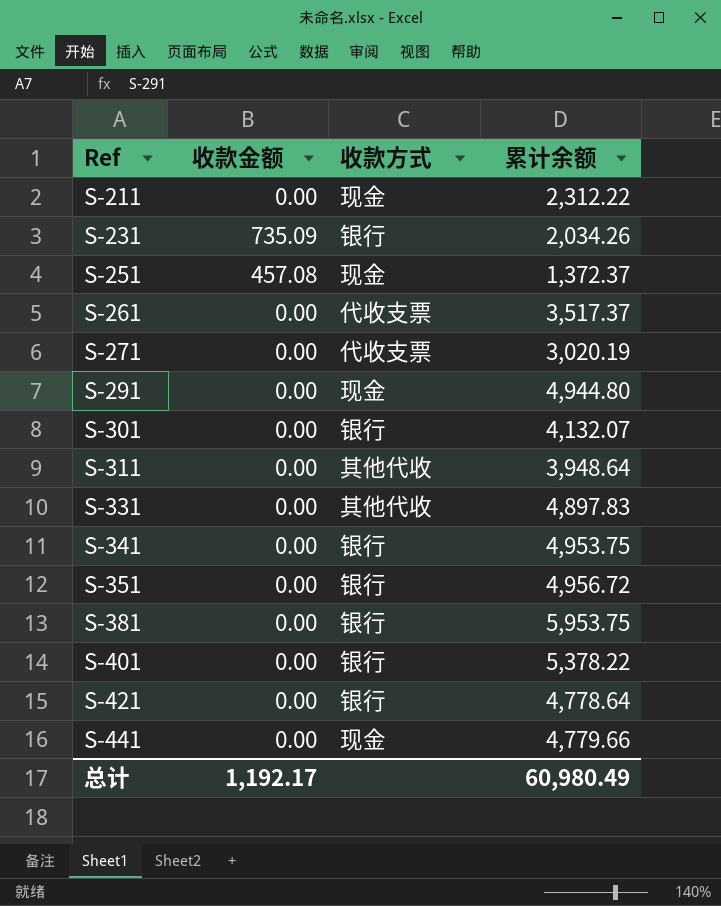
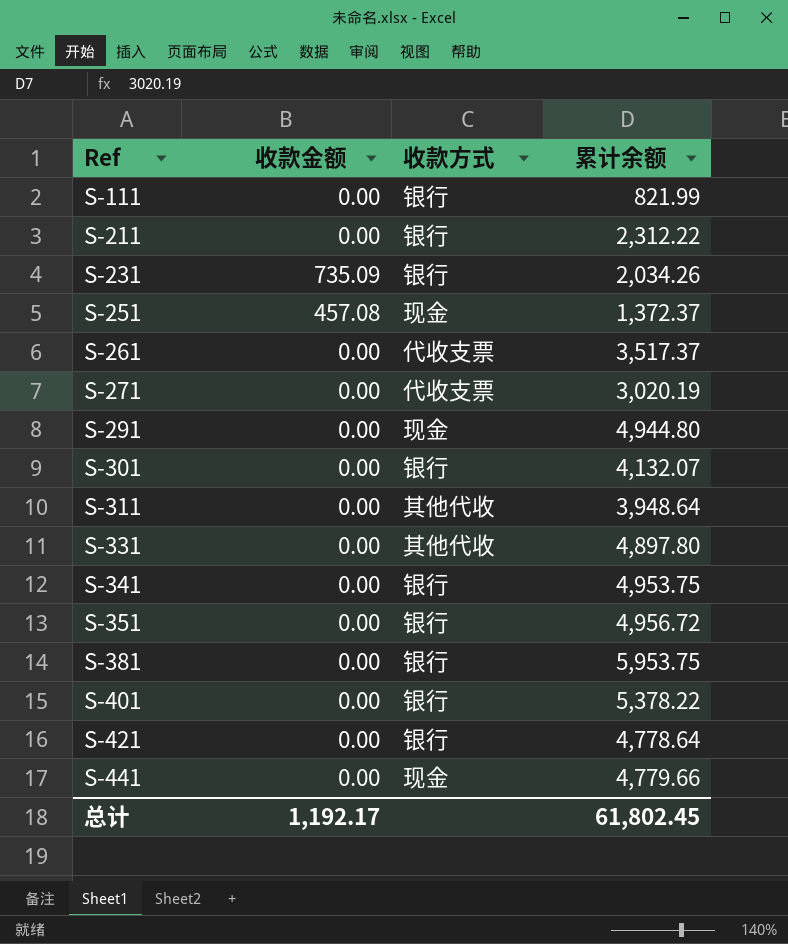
row S-111: none -> 0.00 | 银行 | 821.99
S-211 | 收款方式: 现金 -> 银行
S-331 | 累计余额: 4,897.83 -> 4,897.80
总计 | 累计余额: 60,980.49 -> 61,802.45

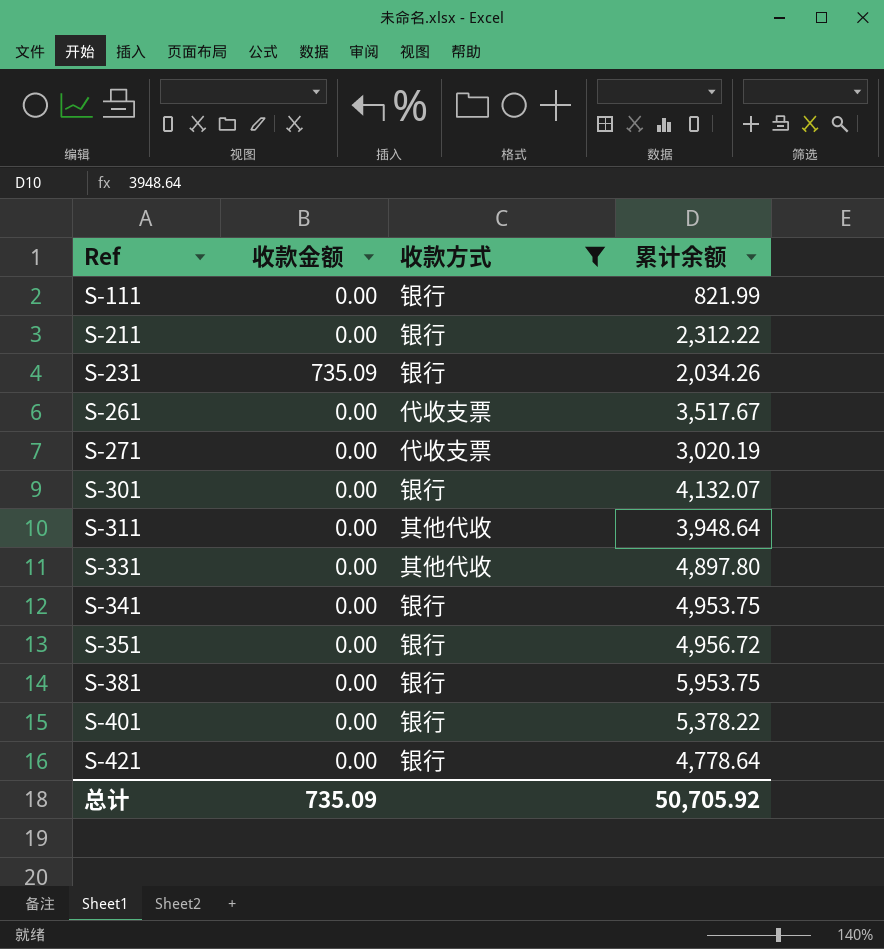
filter: none -> 收款方式 != 现金
S-261 | 累计余额: 3,517.37 -> 3,517.67
总计 | 收款金额: 1,192.17 -> 735.09
总计 | 累计余额: 61,802.45 -> 50,705.92

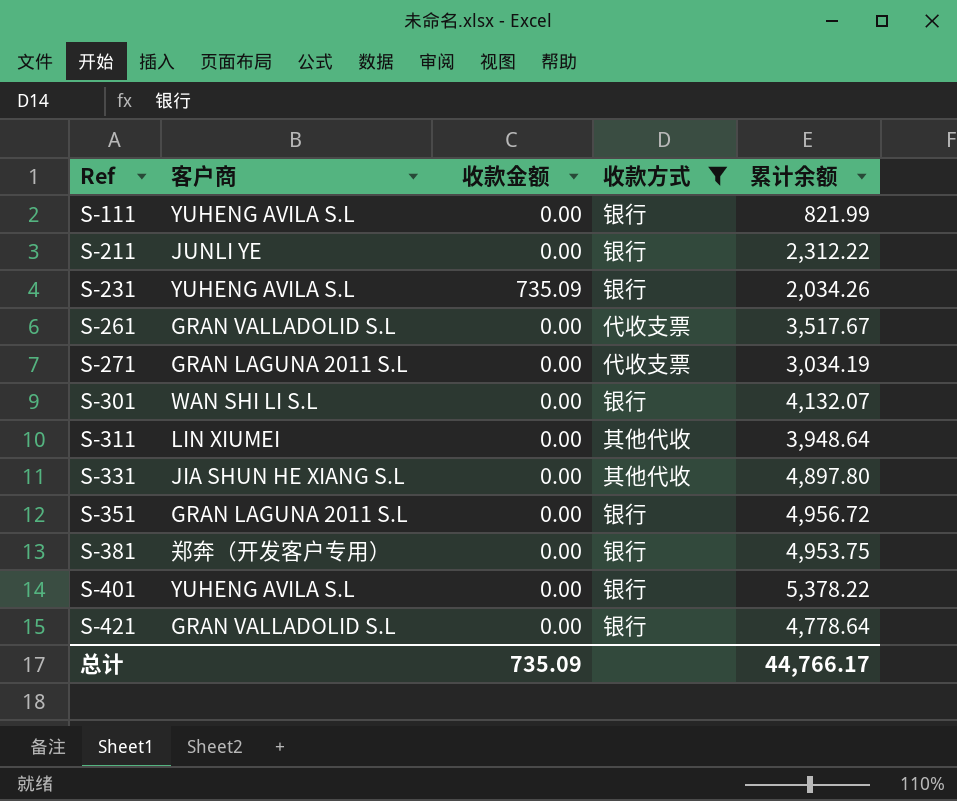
column 客户商 | position: none -> 2
row S-341: 0.00 | 银行 | 4,953.75 -> none
S-271 | 累计余额: 3,020.19 -> 3,034.19
S-381 | 累计余额: 5,953.75 -> 4,953.75
总计 | 累计余额: 50,705.92 -> 44,766.17

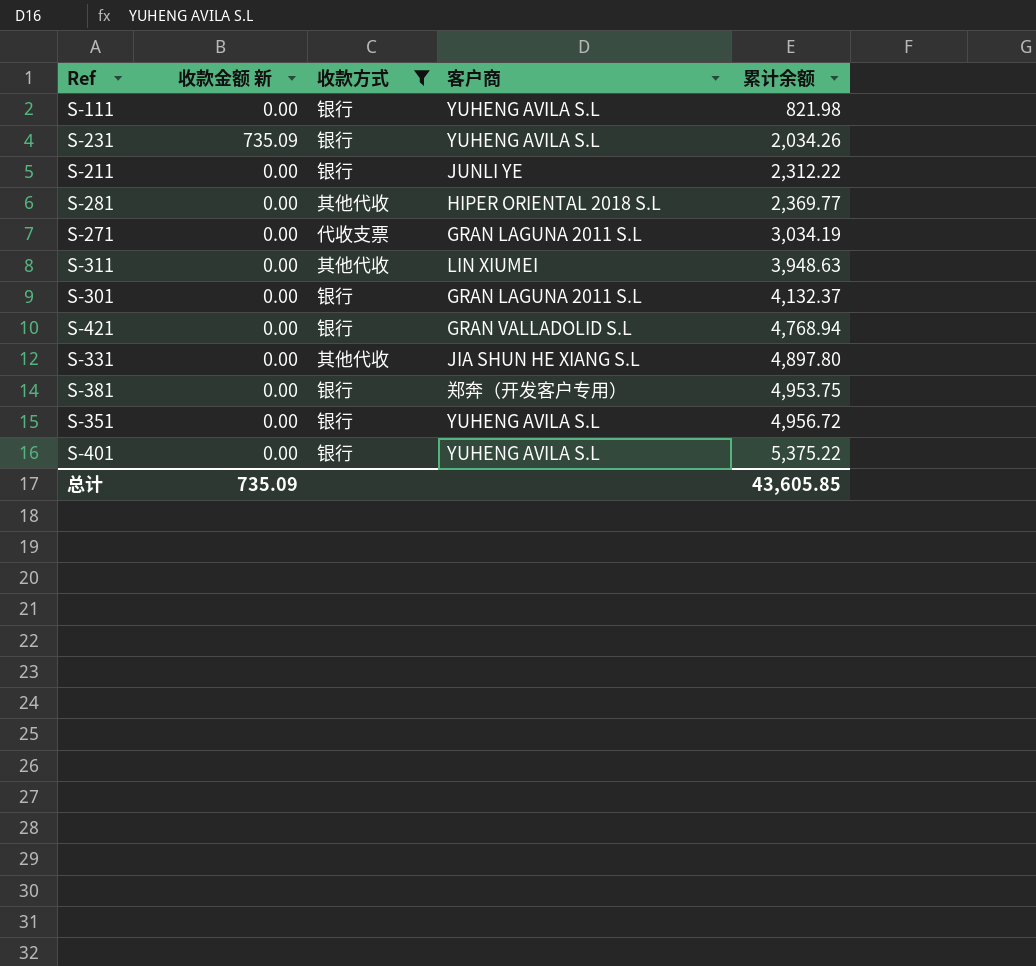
row order: Ref ascending -> 累计余额 ascending
column name: 收款金额 -> 收款金额 新
column 客户商 | position: 2 -> 4
row S-261: GRAN VALLADOLID S.L | 0.00 | 代收支票 | 3,517.67 -> none
S-111 | 累计余额: 821.99 -> 821.98
row S-281: none -> 0.00 | 其他代收 | HIPER ORIENTAL 2018 S.L | 2,369.77
S-311 | 累计余额: 3,948.64 -> 3,948.63
S-301 | 客户商: WAN SHI LI S.L -> GRAN LAGUNA 2011 S.L
S-301 | 累计余额: 4,132.07 -> 4,132.37
S-421 | 累计余额: 4,778.64 -> 4,768.94
S-351 | 客户商: GRAN LAGUNA 2011 S.L -> YUHENG AVILA S.L
S-401 | 累计余额: 5,378.22 -> 5,375.22
总计 | 累计余额: 44,766.17 -> 43,605.85

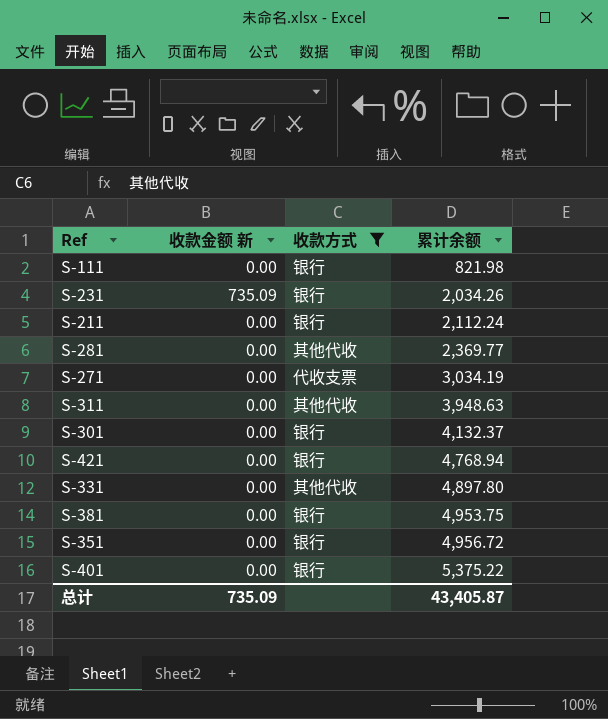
column 客户商 | position: 4 -> none
S-211 | 累计余额: 2,312.22 -> 2,112.24
总计 | 累计余额: 43,605.85 -> 43,405.87

